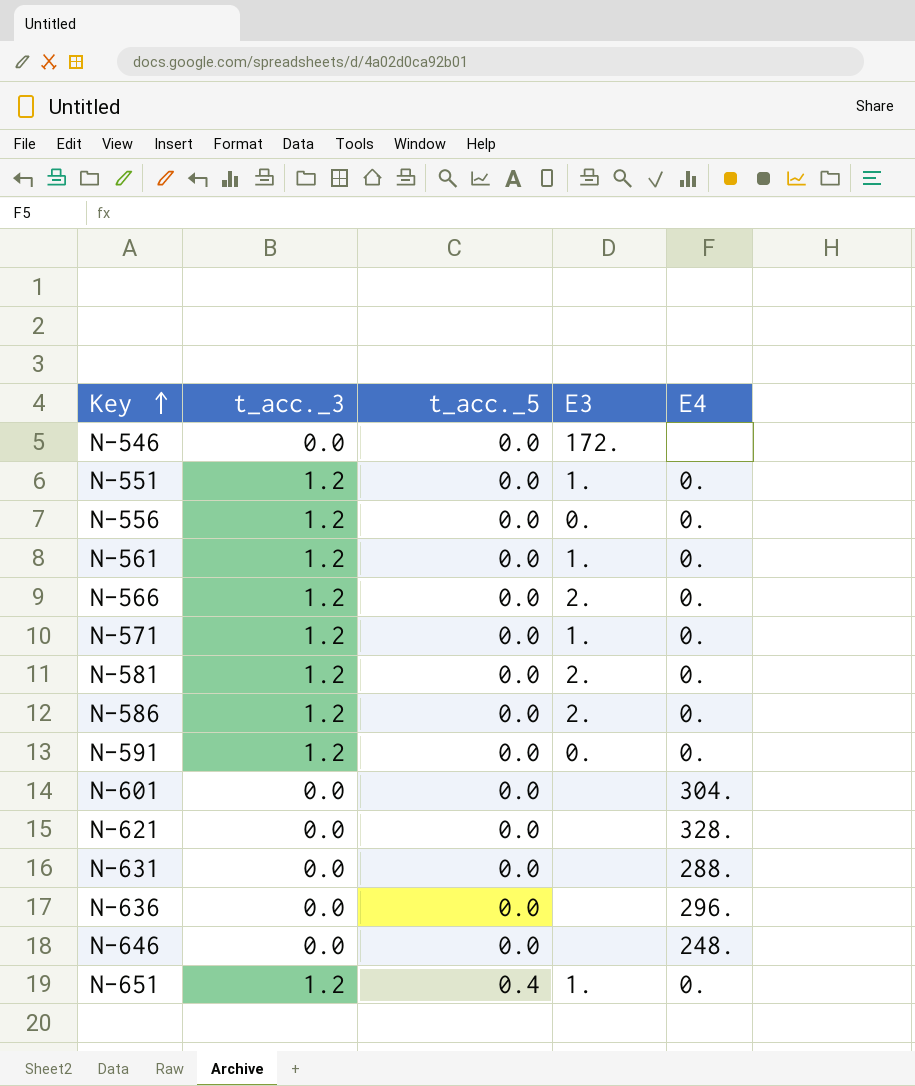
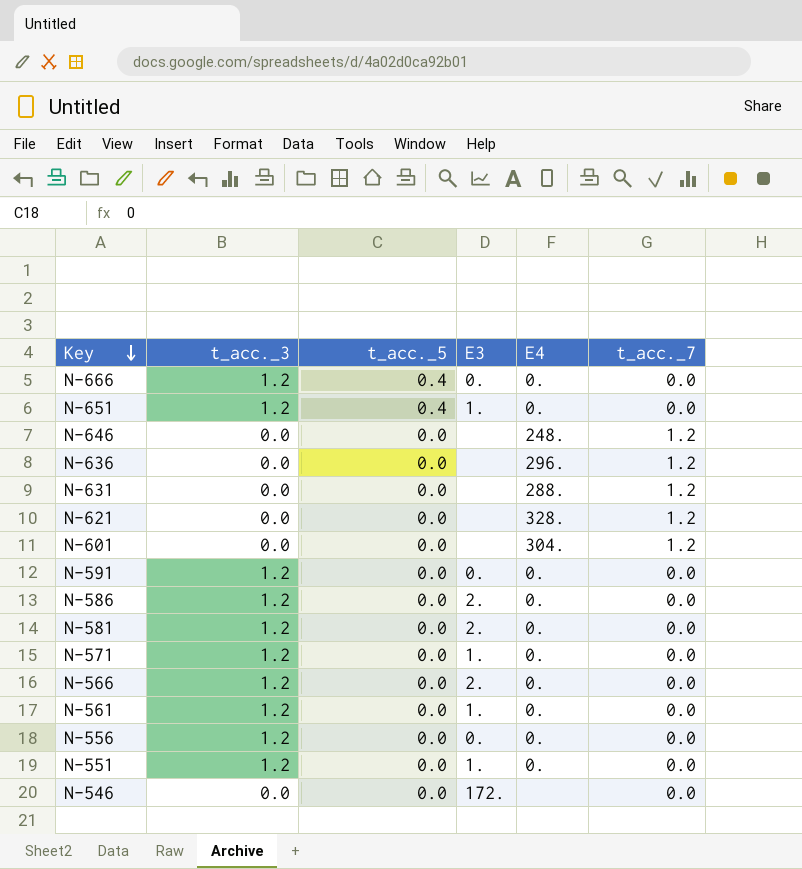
row order: Key ascending -> Key descending
column t_acc._7 | position: none -> 6
row N-666: none -> 1.2 | 0.4 | 0. | 0. | 0.0

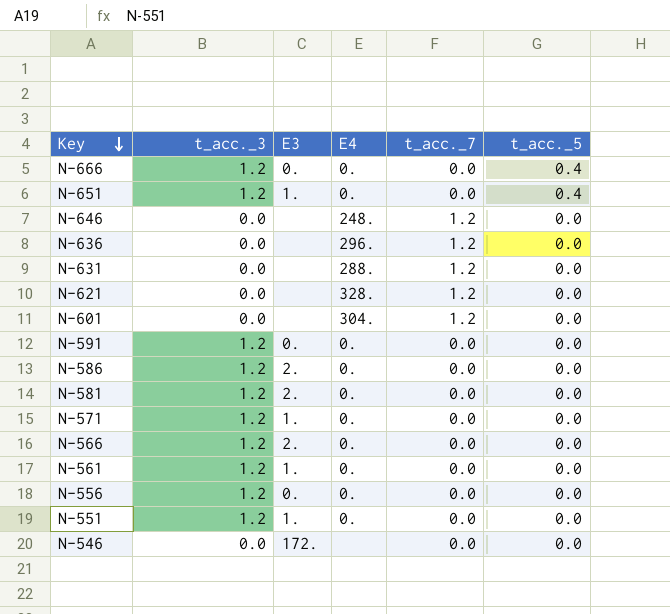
column t_acc._5 | position: 3 -> 6

